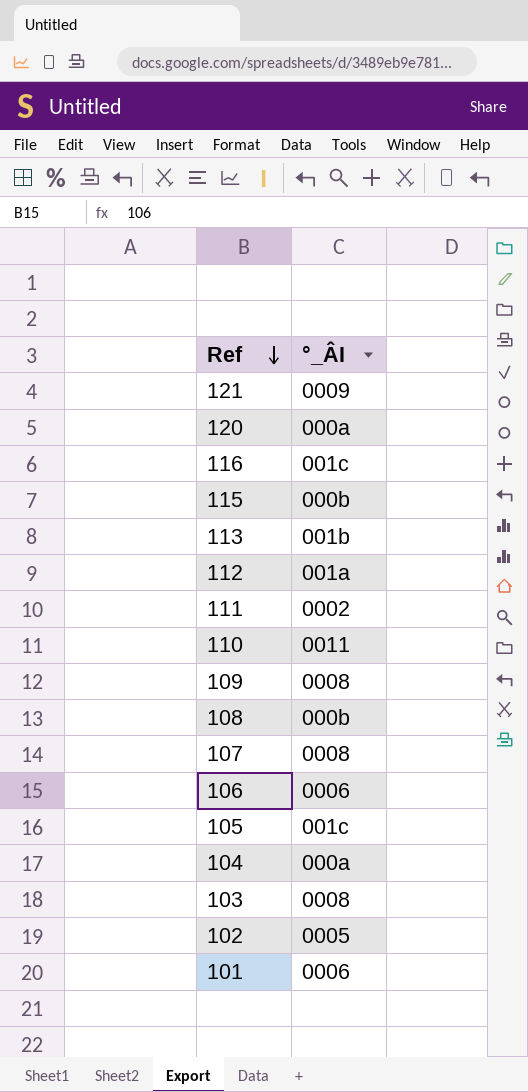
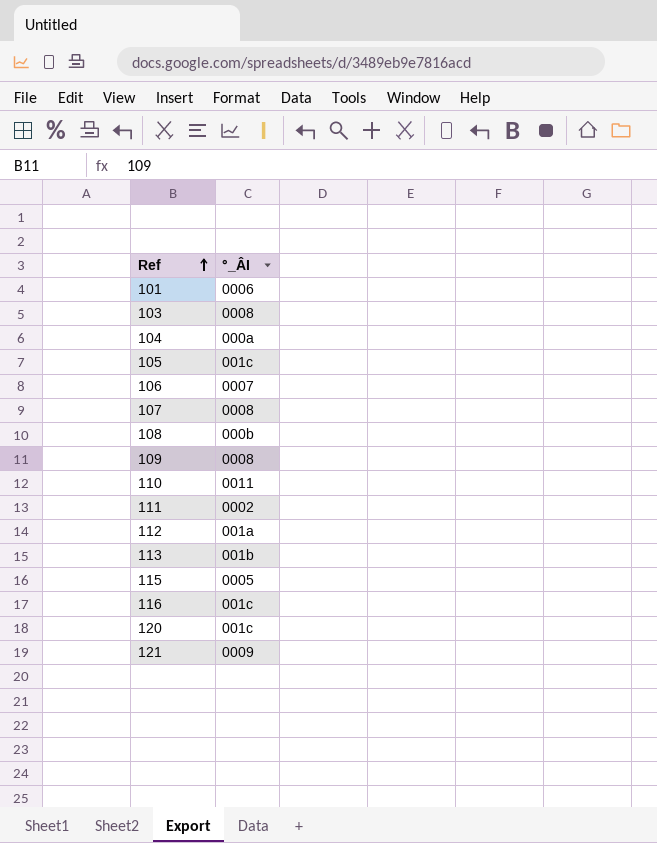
row order: Ref descending -> Ref ascending
row 102: 0005 -> none
106 | °_ÂI: 0006 -> 0007
115 | °_ÂI: 000b -> 0005
120 | °_ÂI: 000a -> 001c

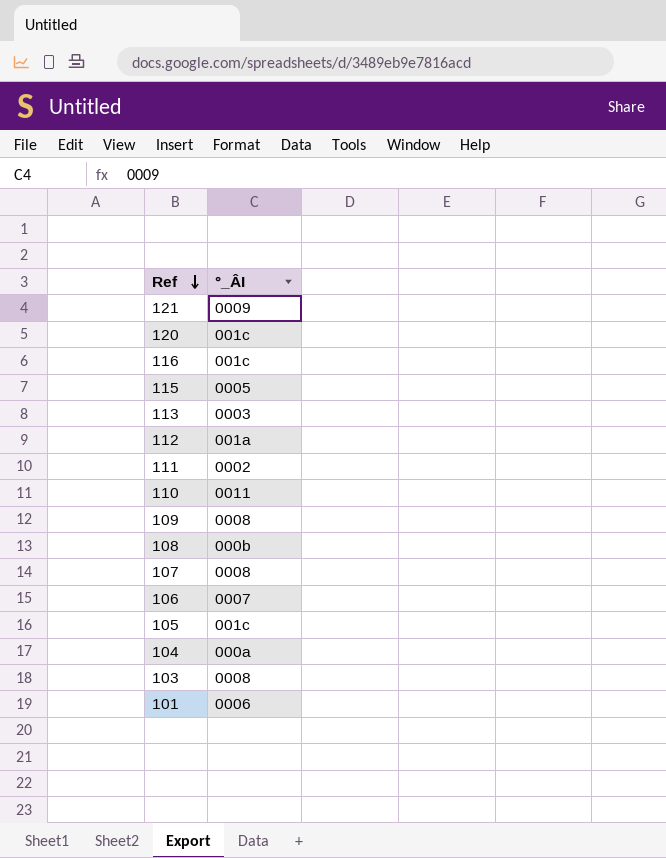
row order: Ref ascending -> Ref descending
113 | °_ÂI: 001b -> 0003

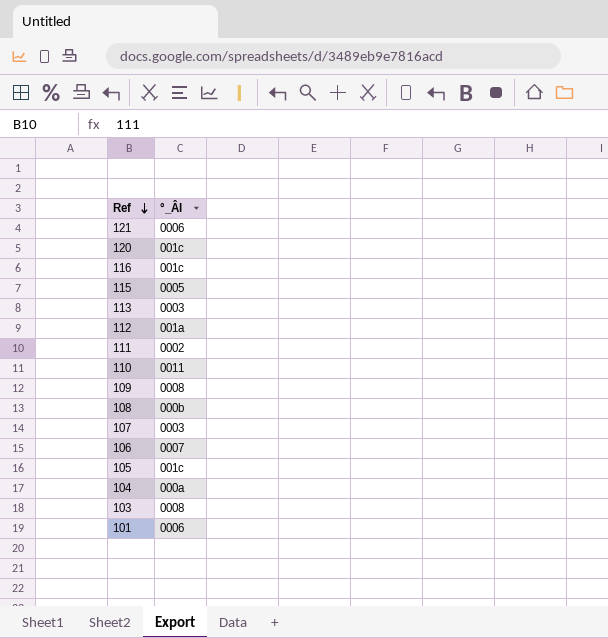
121 | °_ÂI: 0009 -> 0006
107 | °_ÂI: 0008 -> 0003

